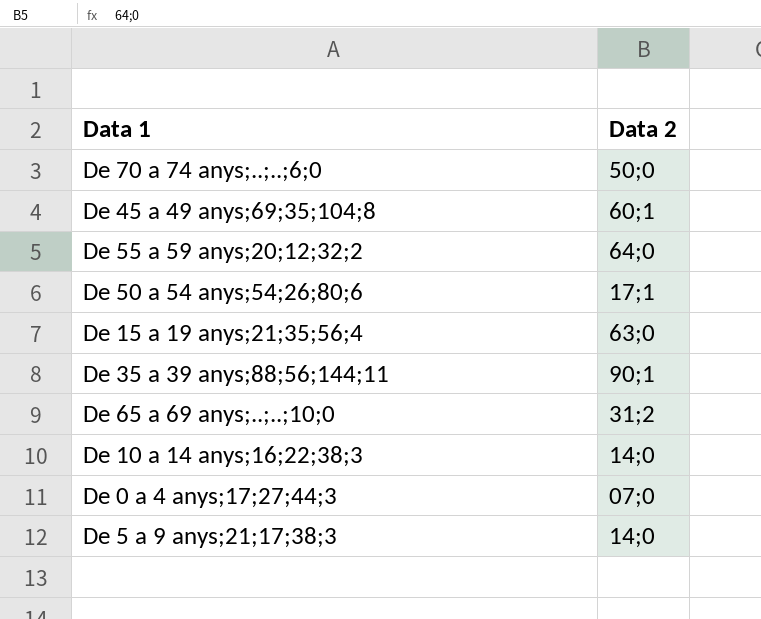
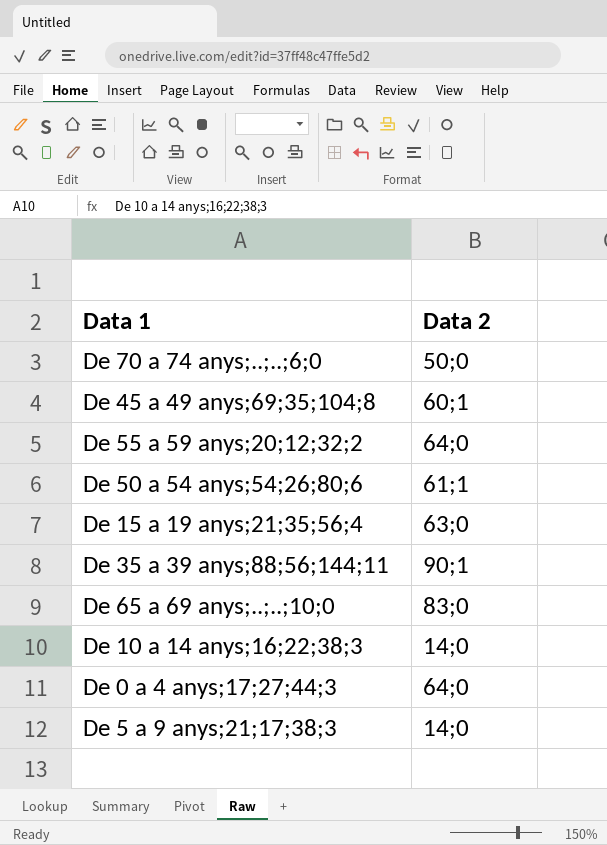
De 50 a 54 anys;54;26;80;6 | Data 2: 17;1 -> 61;1
De 65 a 69 anys;..;..;10;0 | Data 2: 31;2 -> 83;0
De 0 a 4 anys;17;27;44;3 | Data 2: 07;0 -> 64;0

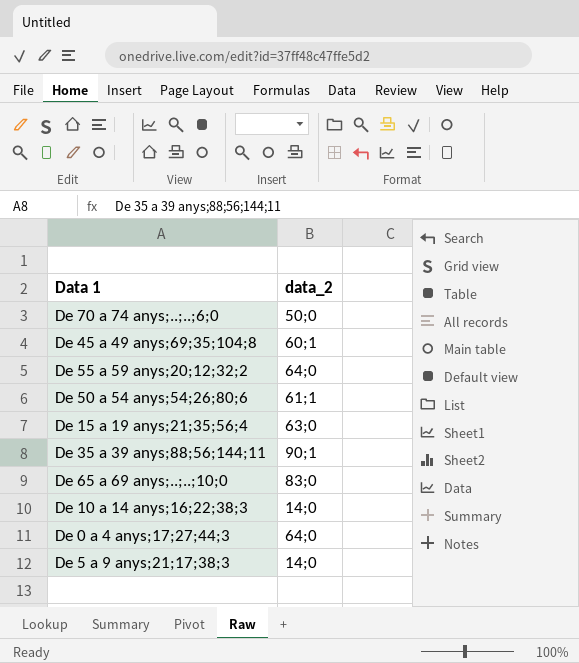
column name: Data 2 -> data_2

